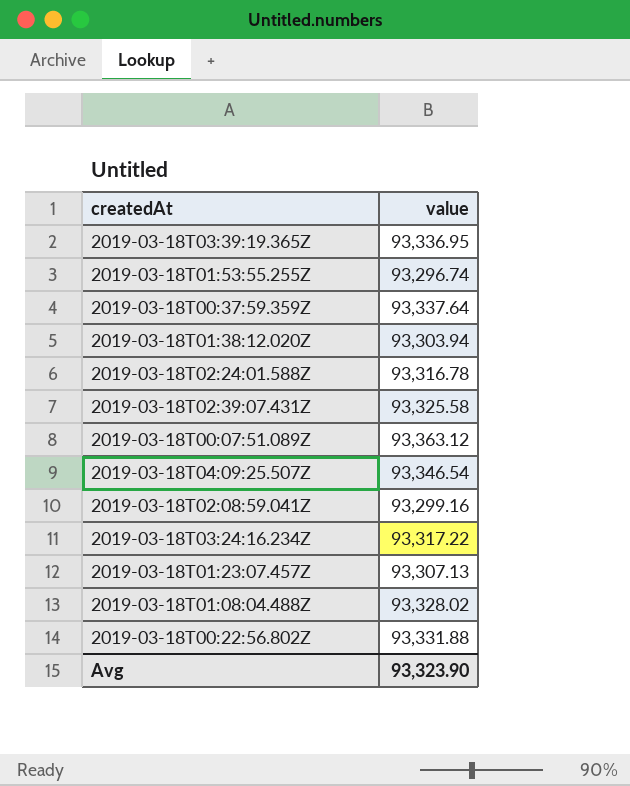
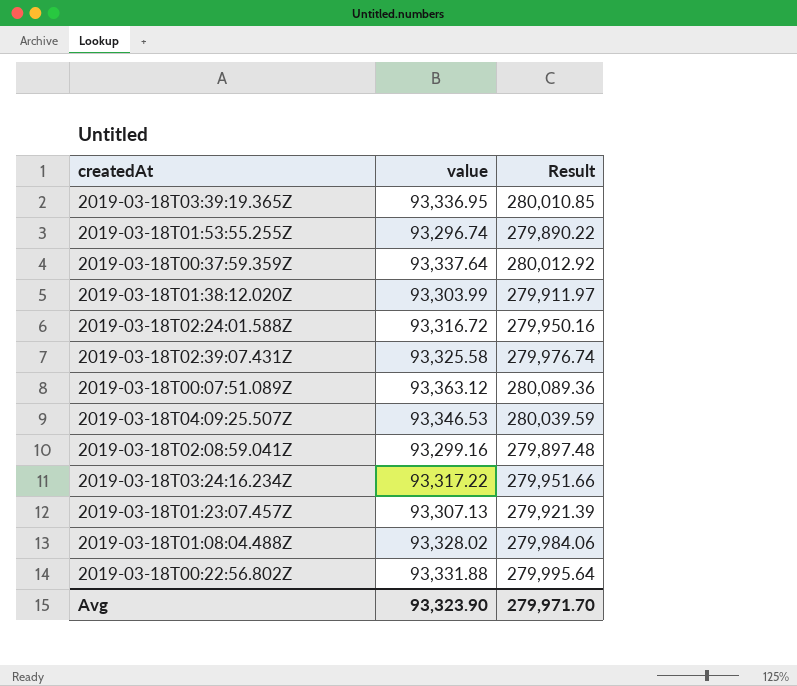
column Result | formula: none -> [value] * 3
2019-03-18T01:38:12.020Z | value: 93,303.94 -> 93,303.99
2019-03-18T02:24:01.588Z | value: 93,316.78 -> 93,316.72
2019-03-18T04:09:25.507Z | value: 93,346.54 -> 93,346.53

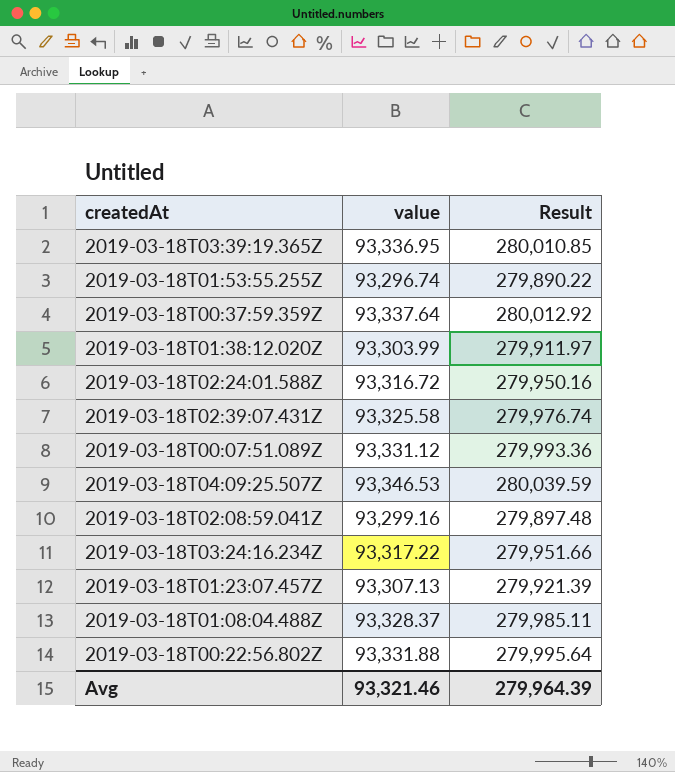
2019-03-18T00:07:51.089Z | value: 93,363.12 -> 93,331.12
2019-03-18T00:07:51.089Z | Result: 280,089.36 -> 279,993.36
2019-03-18T01:08:04.488Z | value: 93,328.02 -> 93,328.37
2019-03-18T01:08:04.488Z | Result: 279,984.06 -> 279,985.11
Avg | value: 93,323.90 -> 93,321.46
Avg | Result: 279,971.70 -> 279,964.39

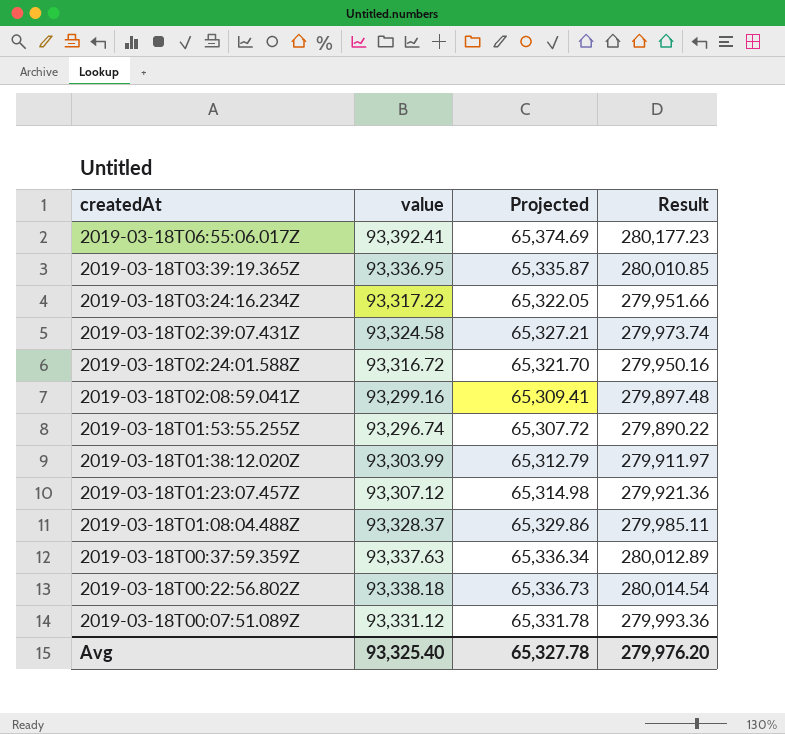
row order: none -> createdAt descending
column Projected | formula: none -> [value] * 0.7
row 2019-03-18T04:09:25.507Z: 93,346.53 | 280,039.59 -> none
row 2019-03-18T06:55:06.017Z: none -> 93,392.41 | 65,374.69 | 280,177.23
2019-03-18T02:39:07.431Z | value: 93,325.58 -> 93,324.58
2019-03-18T02:39:07.431Z | Result: 279,976.74 -> 279,973.74
2019-03-18T01:23:07.457Z | value: 93,307.13 -> 93,307.12
2019-03-18T01:23:07.457Z | Result: 279,921.39 -> 279,921.36
2019-03-18T00:37:59.359Z | value: 93,337.64 -> 93,337.63
2019-03-18T00:37:59.359Z | Result: 280,012.92 -> 280,012.89
2019-03-18T00:22:56.802Z | value: 93,331.88 -> 93,338.18
2019-03-18T00:22:56.802Z | Result: 279,995.64 -> 280,014.54
Avg | value: 93,321.46 -> 93,325.40
Avg | Result: 279,964.39 -> 279,976.20

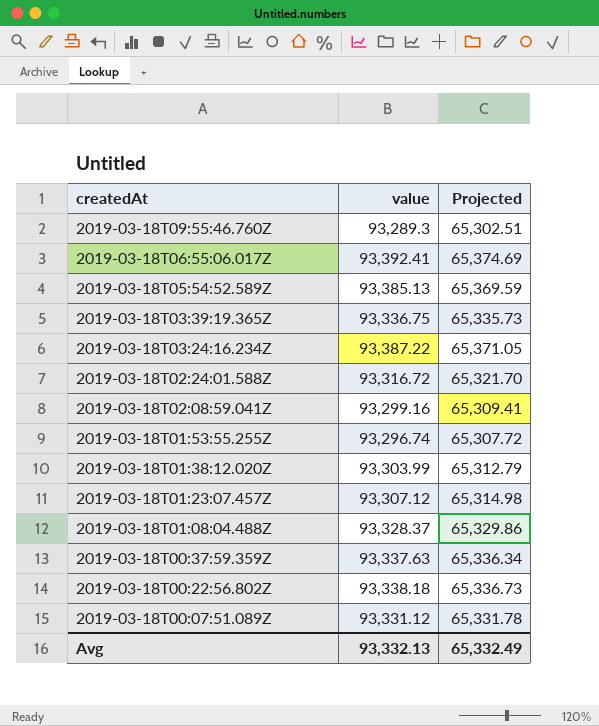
column Result | formula: [value] * 3 -> none
row 2019-03-18T02:39:07.431Z: 93,324.58 | 65,327.21 | 279,973.74 -> none
row 2019-03-18T09:55:46.760Z: none -> 93,289.3 | 65,302.51
row 2019-03-18T05:54:52.589Z: none -> 93,385.13 | 65,369.59
2019-03-18T03:39:19.365Z | value: 93,336.95 -> 93,336.75
2019-03-18T03:39:19.365Z | Projected: 65,335.87 -> 65,335.73
2019-03-18T03:24:16.234Z | value: 93,317.22 -> 93,387.22
2019-03-18T03:24:16.234Z | Projected: 65,322.05 -> 65,371.05
Avg | value: 93,325.40 -> 93,332.13
Avg | Projected: 65,327.78 -> 65,332.49

